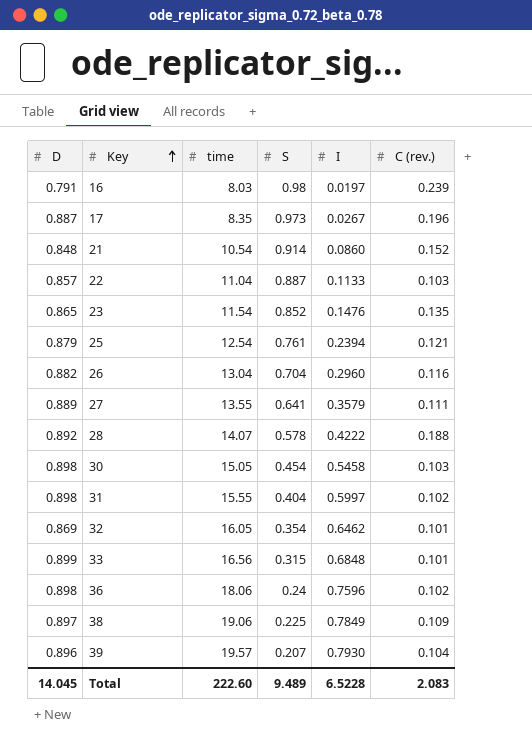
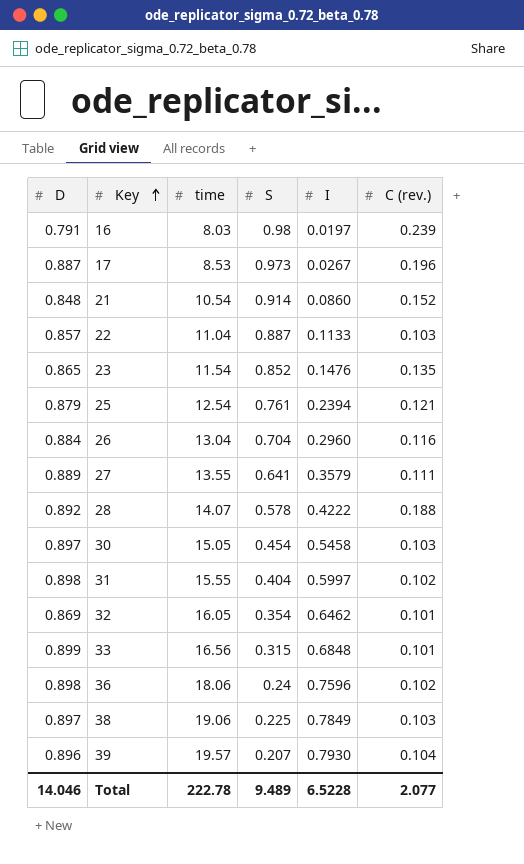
17 | time: 8.35 -> 8.53
26 | D: 0.882 -> 0.884
30 | D: 0.898 -> 0.897
38 | C (rev.): 0.109 -> 0.103
Total | D: 14.045 -> 14.046
Total | time: 222.60 -> 222.78
Total | C (rev.): 2.083 -> 2.077

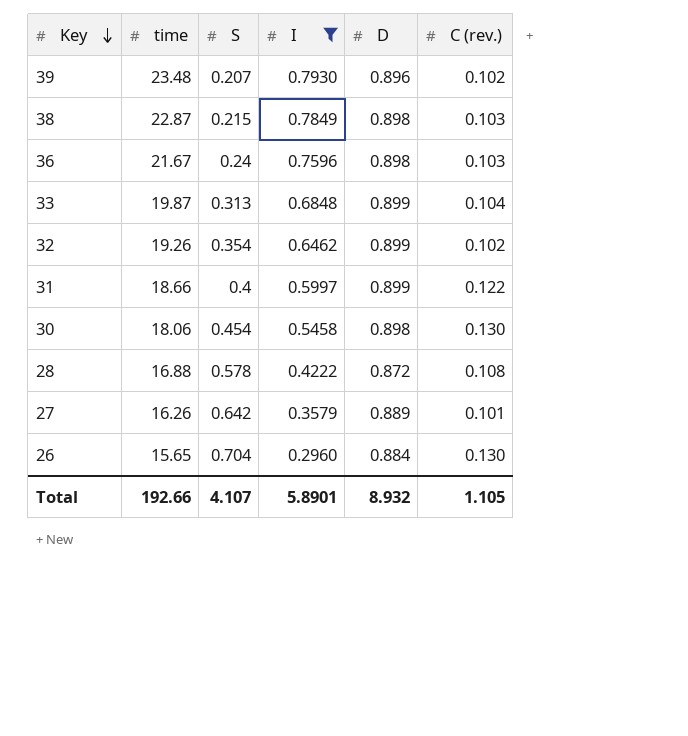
filter: none -> I >= 0.2960
row order: Key ascending -> Key descending
column D | position: 1 -> 5
39 | time: 19.57 -> 23.48
39 | C (rev.): 0.104 -> 0.102
38 | time: 19.06 -> 22.87
38 | S: 0.225 -> 0.215
38 | D: 0.897 -> 0.898
36 | time: 18.06 -> 21.67
36 | C (rev.): 0.102 -> 0.103
33 | time: 16.56 -> 19.87
33 | S: 0.315 -> 0.313
33 | C (rev.): 0.101 -> 0.104
32 | time: 16.05 -> 19.26
32 | D: 0.869 -> 0.899
32 | C (rev.): 0.101 -> 0.102
31 | time: 15.55 -> 18.66
31 | S: 0.404 -> 0.4
31 | D: 0.898 -> 0.899
31 | C (rev.): 0.102 -> 0.122
30 | time: 15.05 -> 18.06
30 | D: 0.897 -> 0.898
30 | C (rev.): 0.103 -> 0.130
28 | time: 14.07 -> 16.88
28 | D: 0.892 -> 0.872
28 | C (rev.): 0.188 -> 0.108
27 | time: 13.55 -> 16.26
27 | S: 0.641 -> 0.642
27 | C (rev.): 0.111 -> 0.101
26 | time: 13.04 -> 15.65
26 | C (rev.): 0.116 -> 0.130
Total | time: 222.78 -> 192.66
Total | S: 9.489 -> 4.107
Total | I: 6.5228 -> 5.8901
Total | D: 14.046 -> 8.932
Total | C (rev.): 2.077 -> 1.105

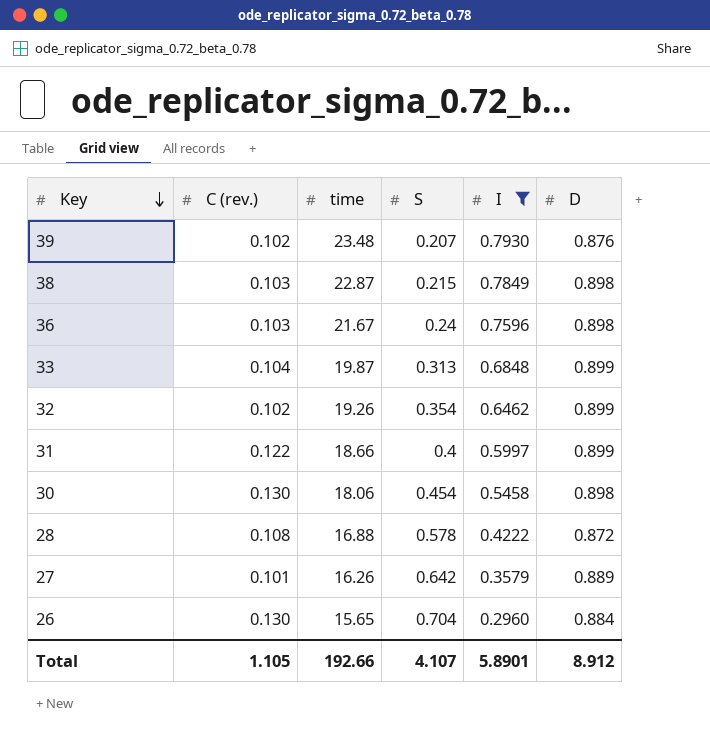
column C (rev.) | position: 6 -> 2
39 | D: 0.896 -> 0.876
Total | D: 8.932 -> 8.912

